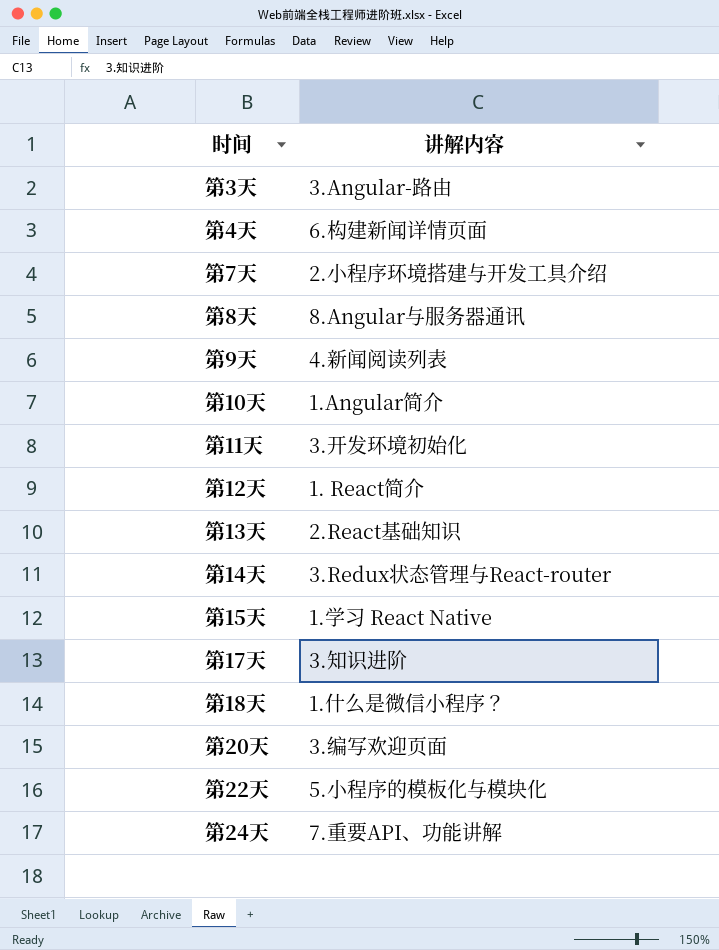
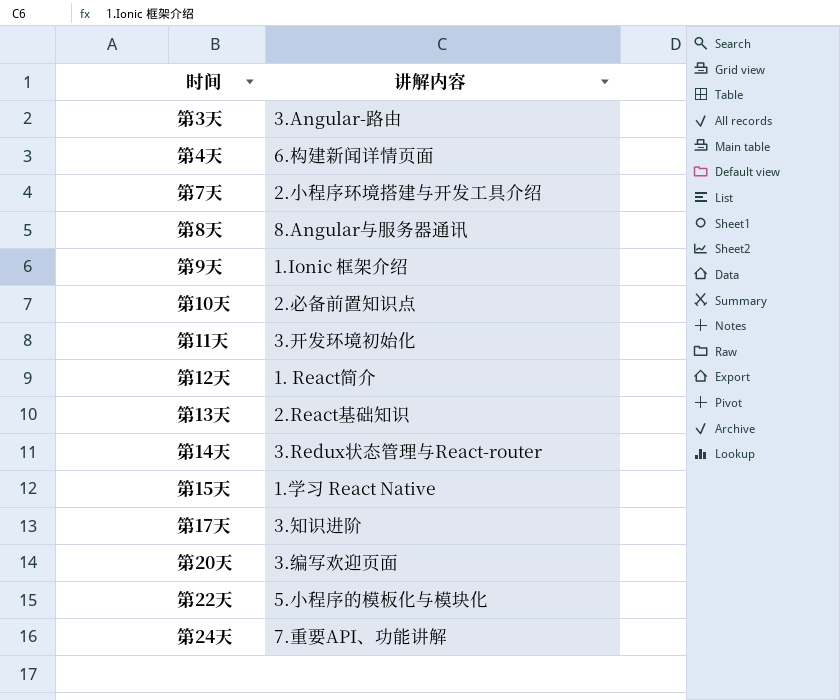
row 第18天: 1.什么是微信小程序？ -> none
第9天 | 讲解内容: 4.新闻阅读列表 -> 1.Ionic 框架介绍
第10天 | 讲解内容: 1.Angular简介 -> 2.必备前置知识点

